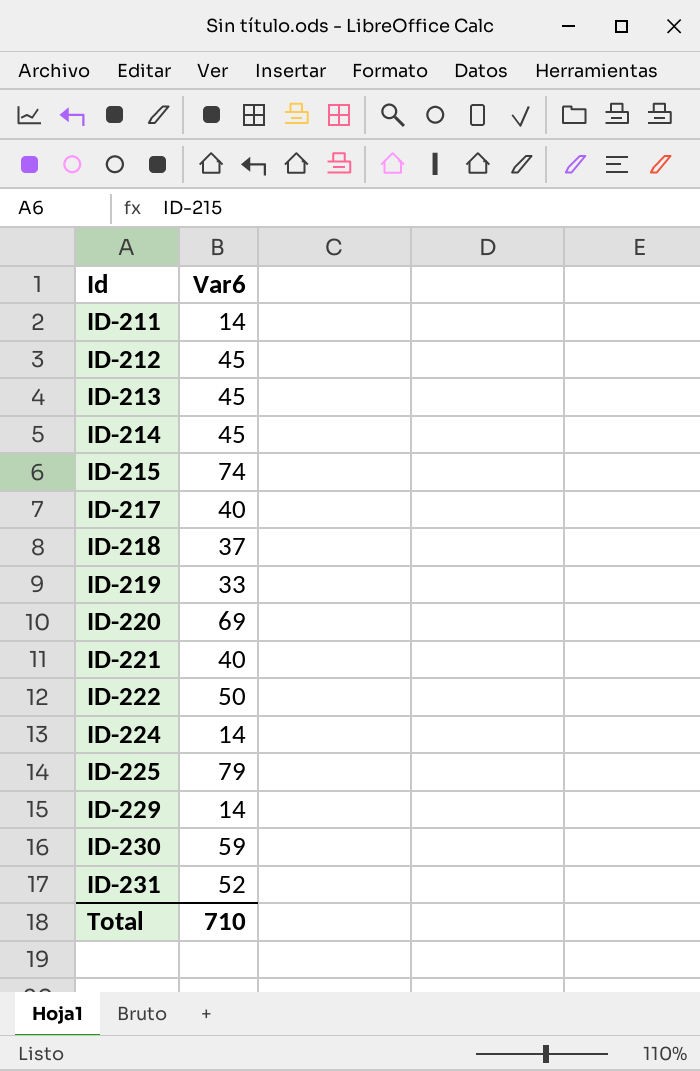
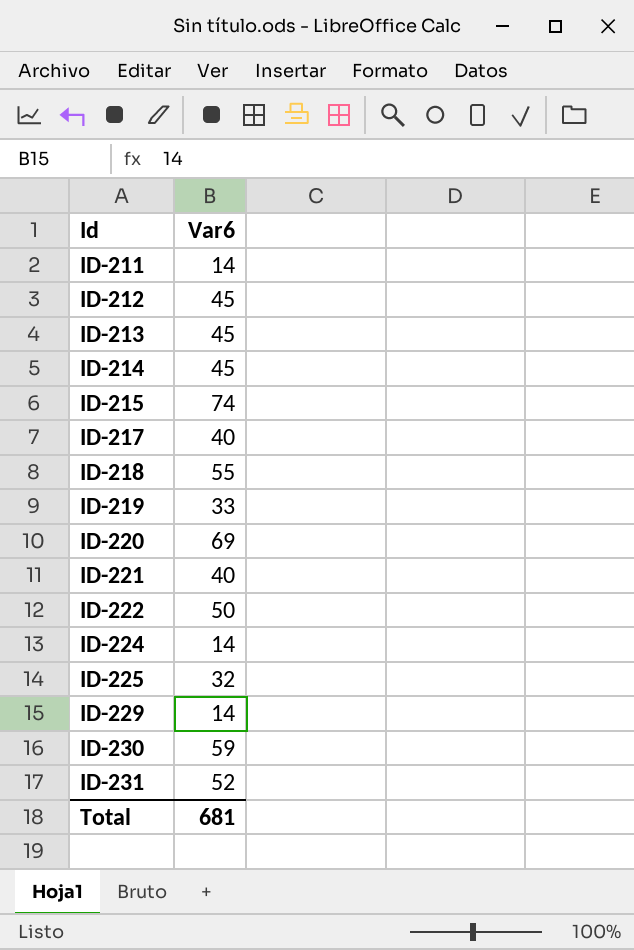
ID-218 | Var6: 37 -> 55
ID-225 | Var6: 79 -> 32
Total | Var6: 710 -> 681

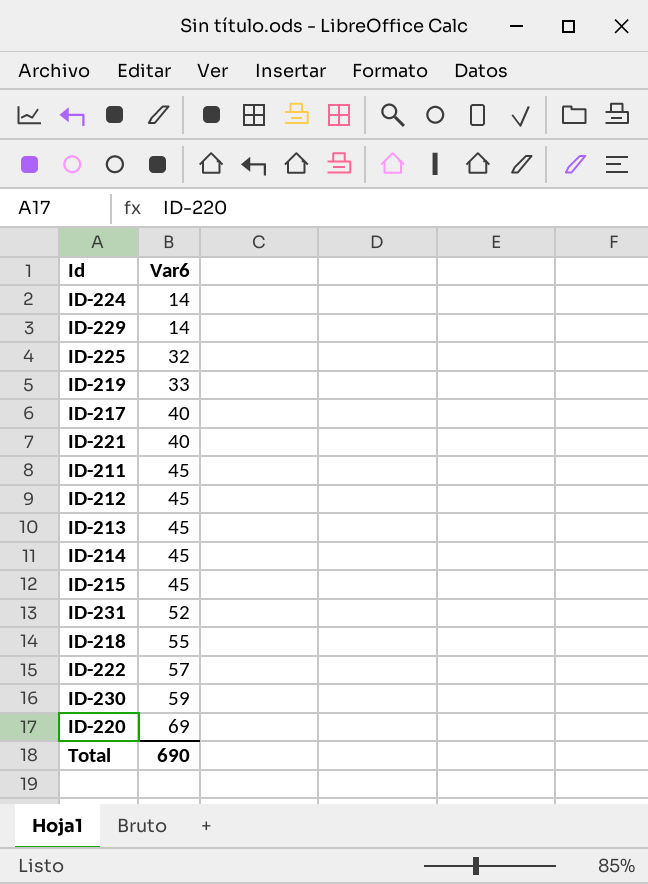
row order: Id ascending -> Var6 ascending
ID-211 | Var6: 14 -> 45
ID-215 | Var6: 74 -> 45
ID-222 | Var6: 50 -> 57
Total | Var6: 681 -> 690

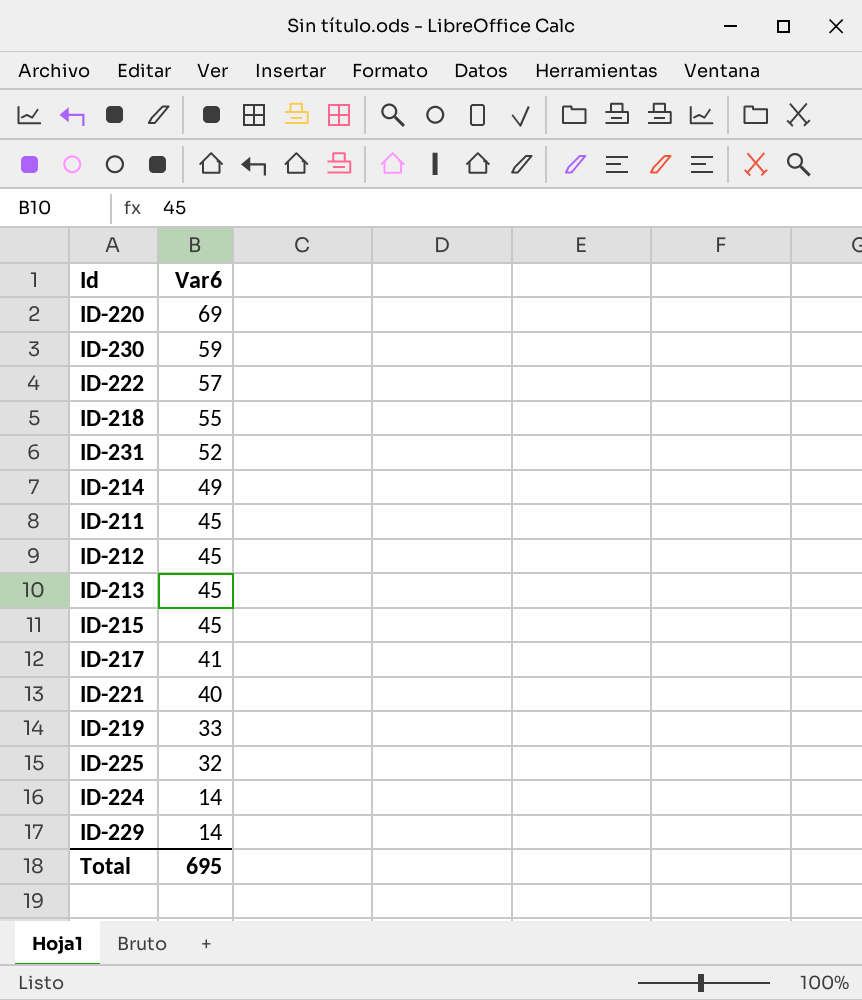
row order: Var6 ascending -> Var6 descending
ID-214 | Var6: 45 -> 49
ID-217 | Var6: 40 -> 41
Total | Var6: 690 -> 695

